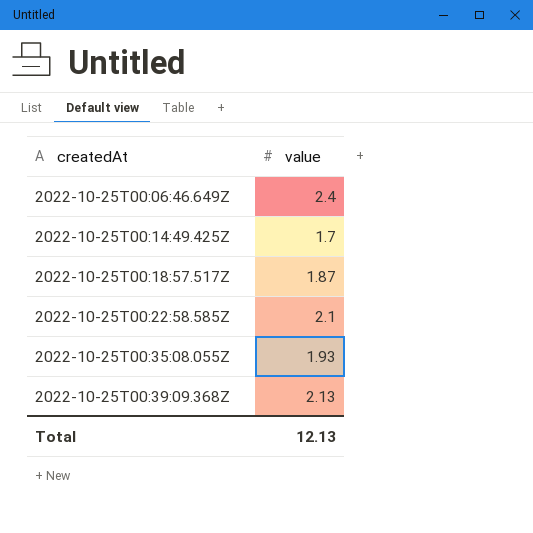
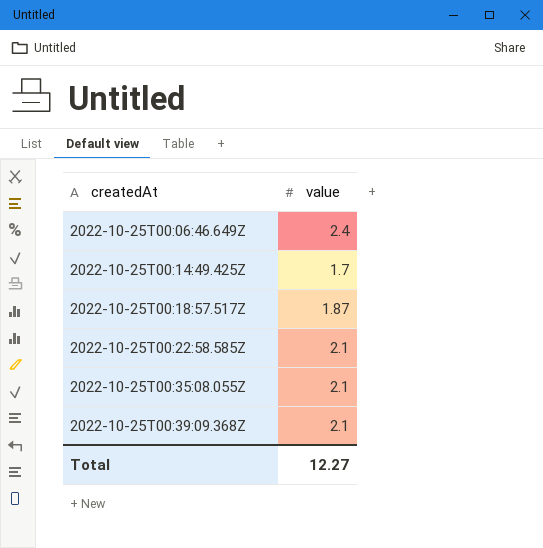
2022-10-25T00:35:08.055Z | value: 1.93 -> 2.1
2022-10-25T00:39:09.368Z | value: 2.13 -> 2.1
Total | value: 12.13 -> 12.27

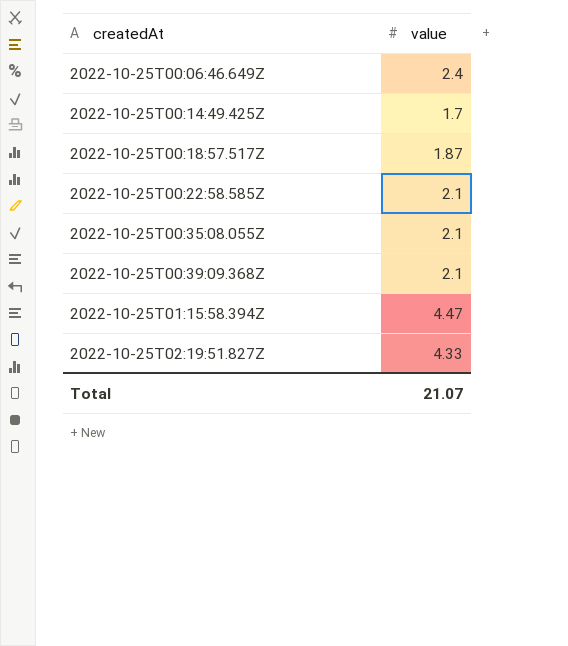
row 2022-10-25T01:15:58.394Z: none -> 4.47
row 2022-10-25T02:19:51.827Z: none -> 4.33
Total | value: 12.27 -> 21.07

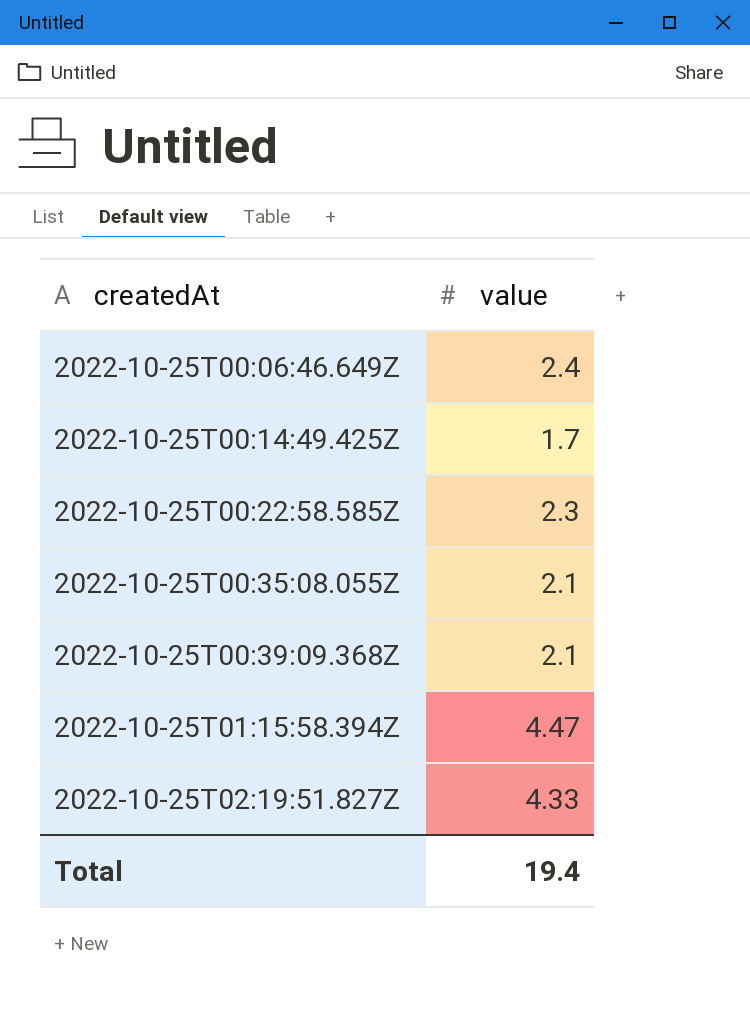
row 2022-10-25T00:18:57.517Z: 1.87 -> none
2022-10-25T00:22:58.585Z | value: 2.1 -> 2.3
Total | value: 21.07 -> 19.4

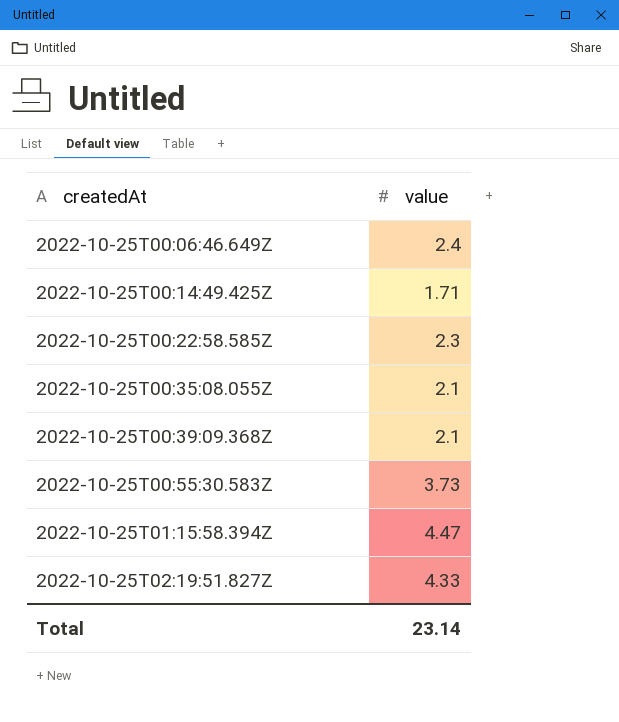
2022-10-25T00:14:49.425Z | value: 1.7 -> 1.71
row 2022-10-25T00:55:30.583Z: none -> 3.73
Total | value: 19.4 -> 23.14

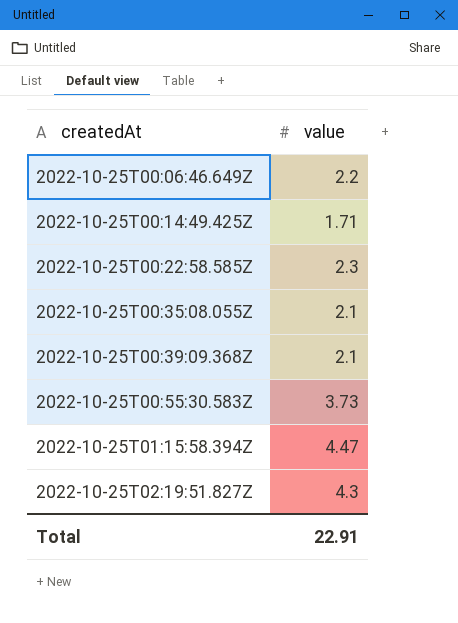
2022-10-25T00:06:46.649Z | value: 2.4 -> 2.2
2022-10-25T02:19:51.827Z | value: 4.33 -> 4.3
Total | value: 23.14 -> 22.91

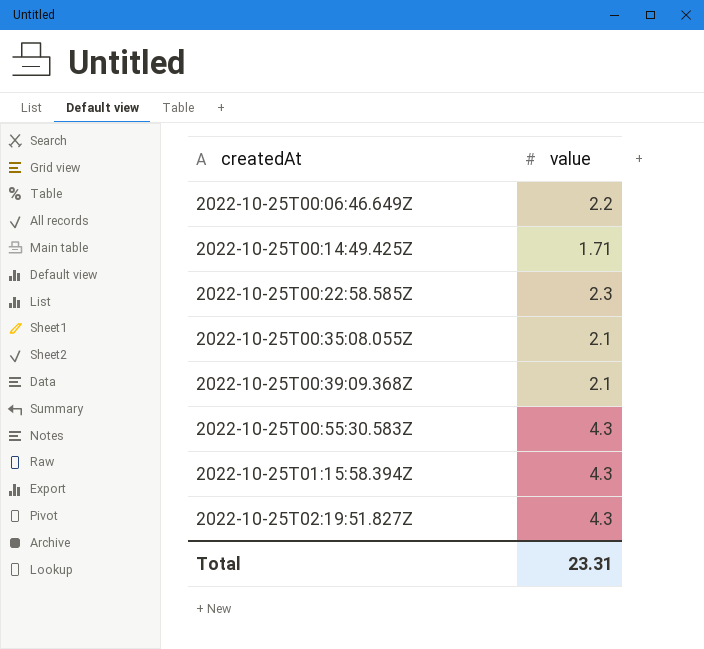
2022-10-25T00:55:30.583Z | value: 3.73 -> 4.3
2022-10-25T01:15:58.394Z | value: 4.47 -> 4.3
Total | value: 22.91 -> 23.31

